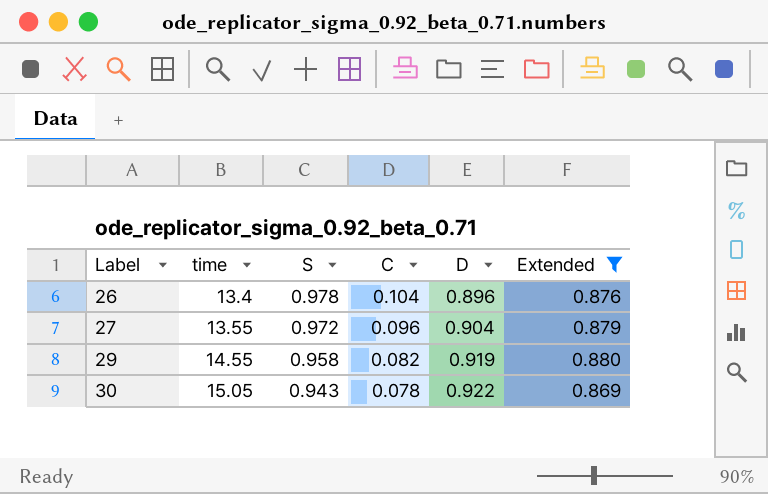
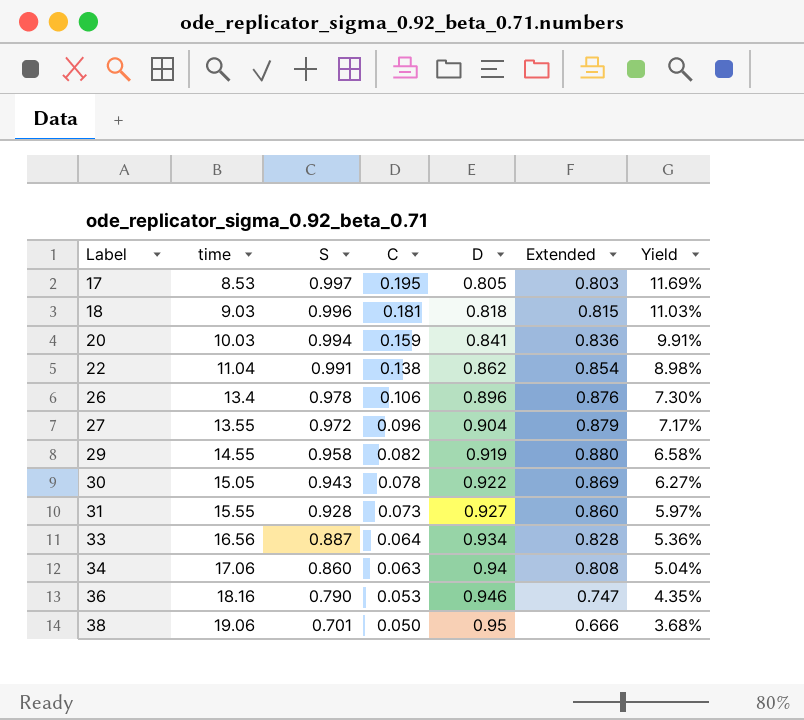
filter: Extended >= 0.869 -> none
column Yield | formula: none -> [S] / [time]
26 | C: 0.104 -> 0.106

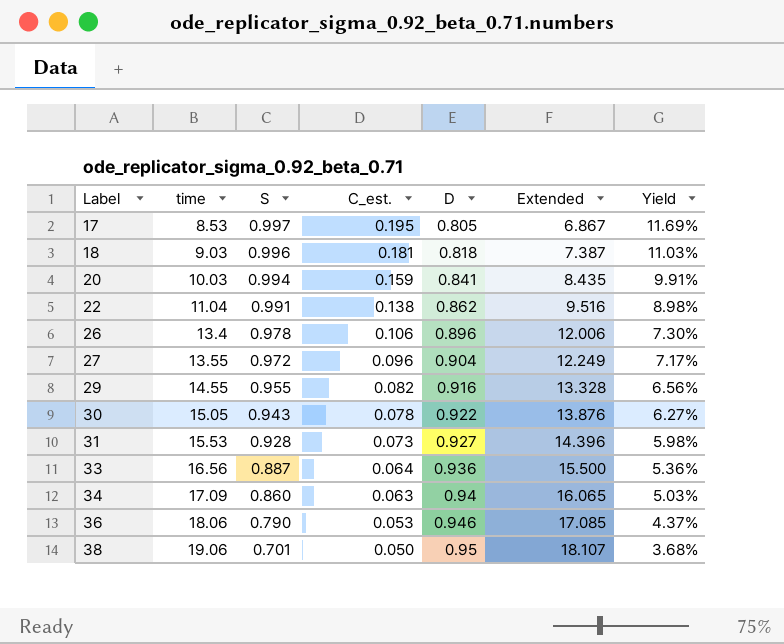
column name: C -> C_est.
column Extended | formula: [S] * [D] -> [time] * [D]
29 | S: 0.958 -> 0.955
29 | D: 0.919 -> 0.916
29 | Yield: 6.58% -> 6.56%
31 | time: 15.55 -> 15.53
31 | Yield: 5.97% -> 5.98%
33 | D: 0.934 -> 0.936
34 | time: 17.06 -> 17.09
34 | Yield: 5.04% -> 5.03%
36 | time: 18.16 -> 18.06
36 | Yield: 4.35% -> 4.37%

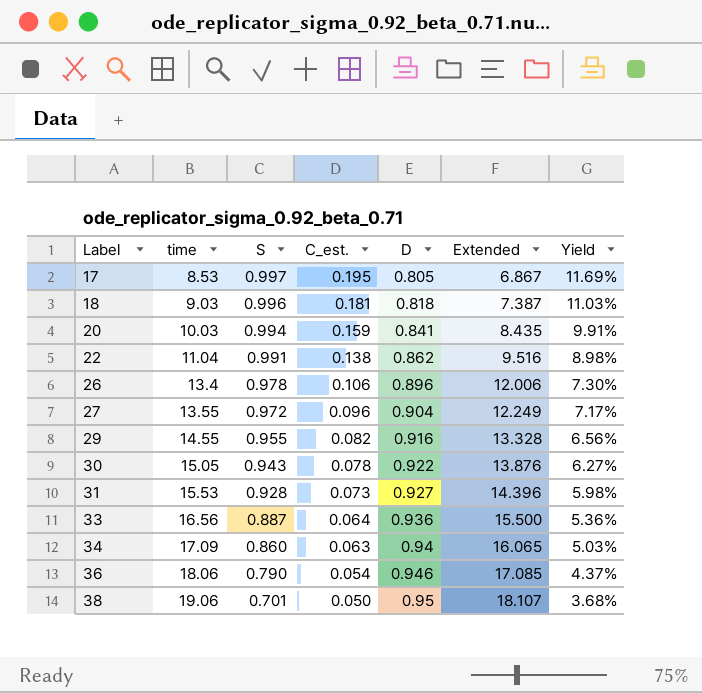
36 | C_est.: 0.053 -> 0.054

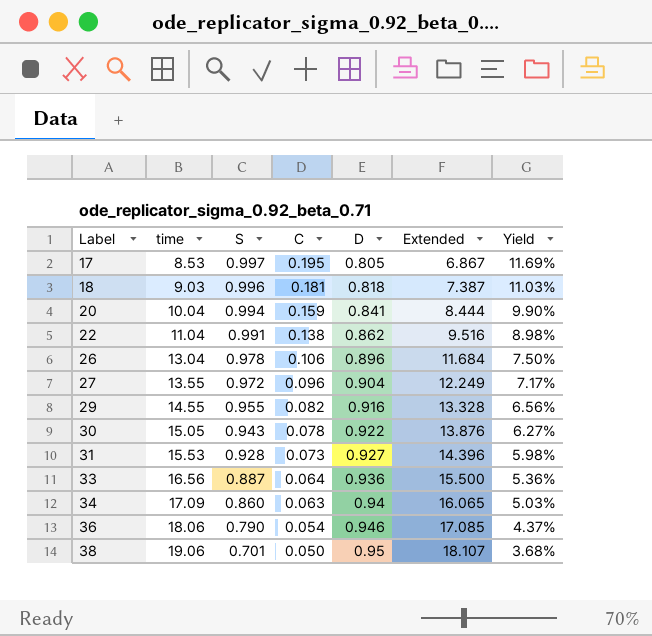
column name: C_est. -> C
20 | time: 10.03 -> 10.04
20 | Extended: 8.435 -> 8.444
20 | Yield: 9.91% -> 9.90%
26 | time: 13.4 -> 13.04
26 | Extended: 12.006 -> 11.684
26 | Yield: 7.30% -> 7.50%

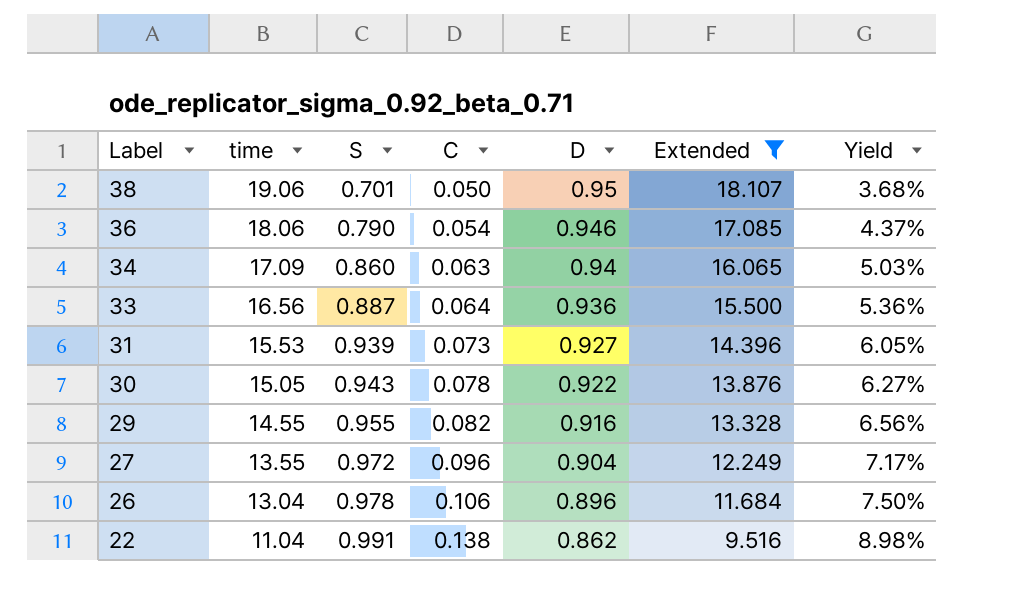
filter: none -> Extended >= 9.516
row order: Label ascending -> Label descending
31 | S: 0.928 -> 0.939
31 | Yield: 5.98% -> 6.05%

